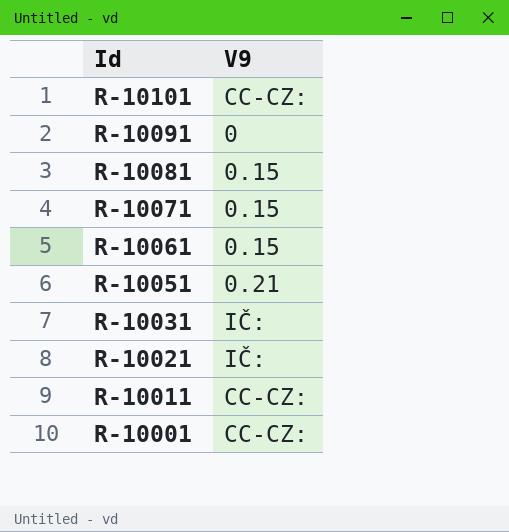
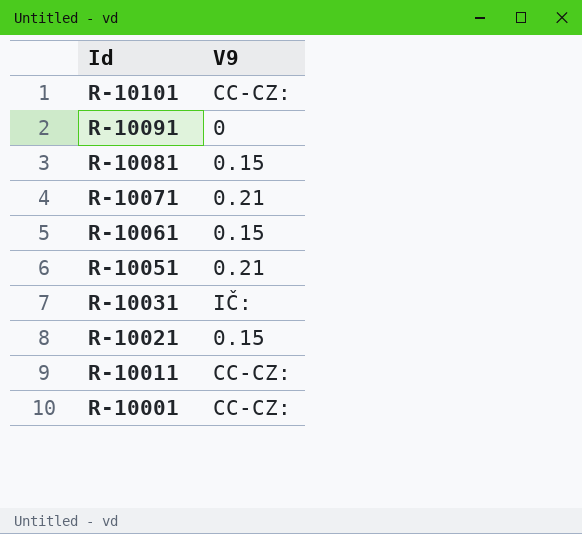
R-10071 | V9: 0.15 -> 0.21
R-10021 | V9: IČ: -> 0.15

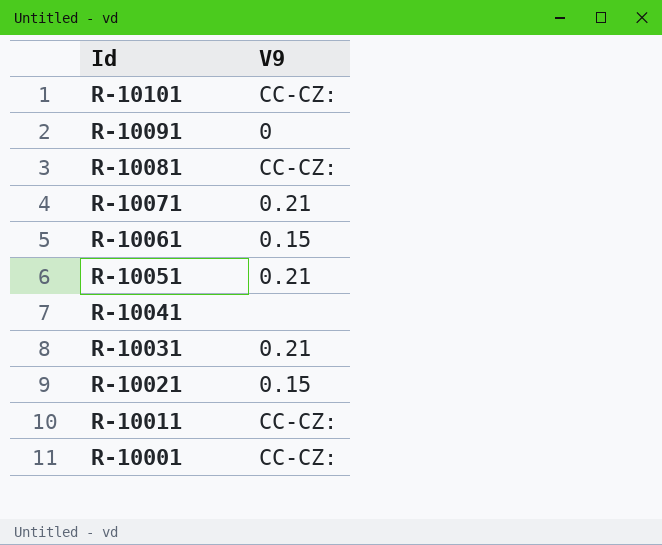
R-10081 | V9: 0.15 -> CC-CZ:
row R-10041: none -> none
R-10031 | V9: IČ: -> 0.21

